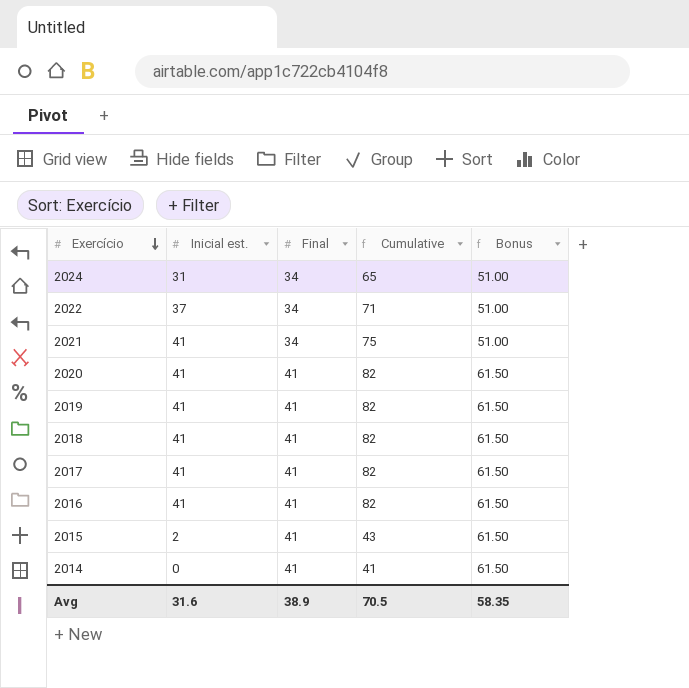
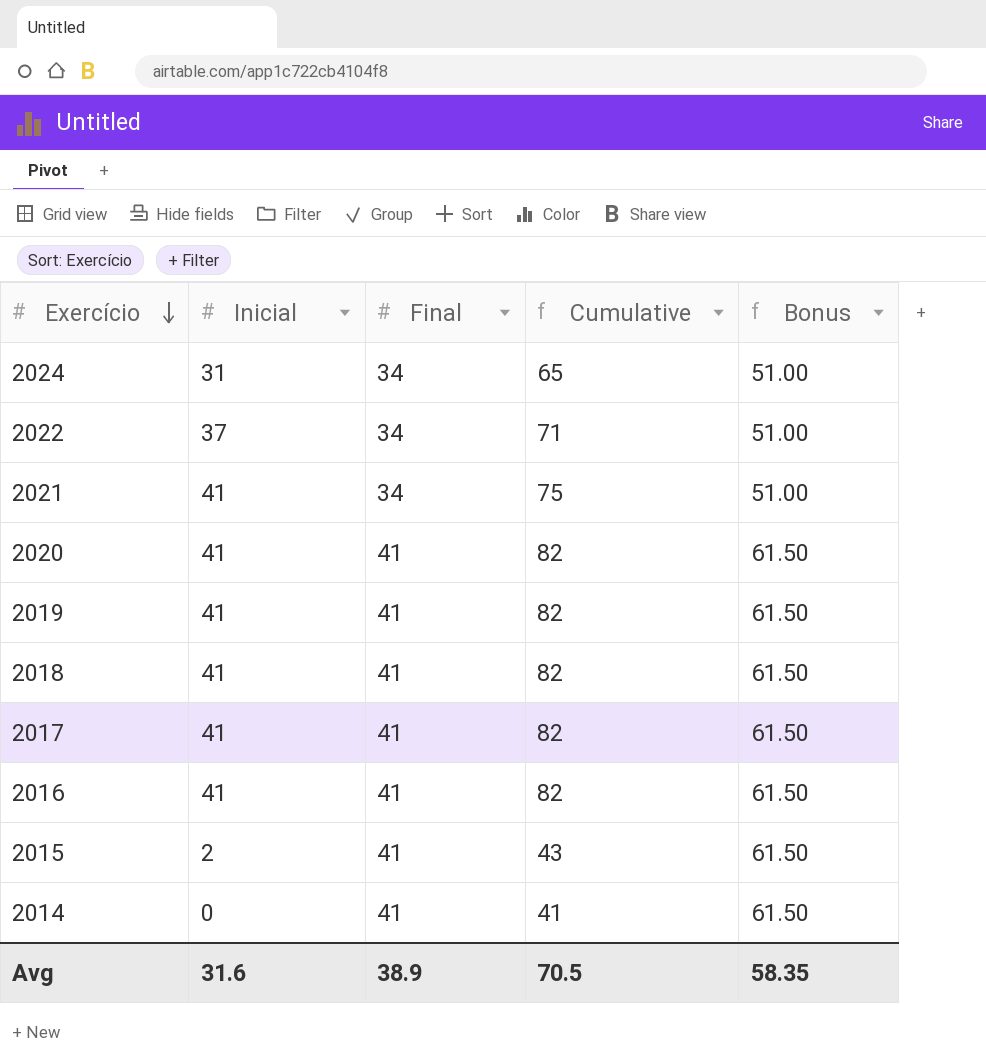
column name: Inicial est. -> Inicial

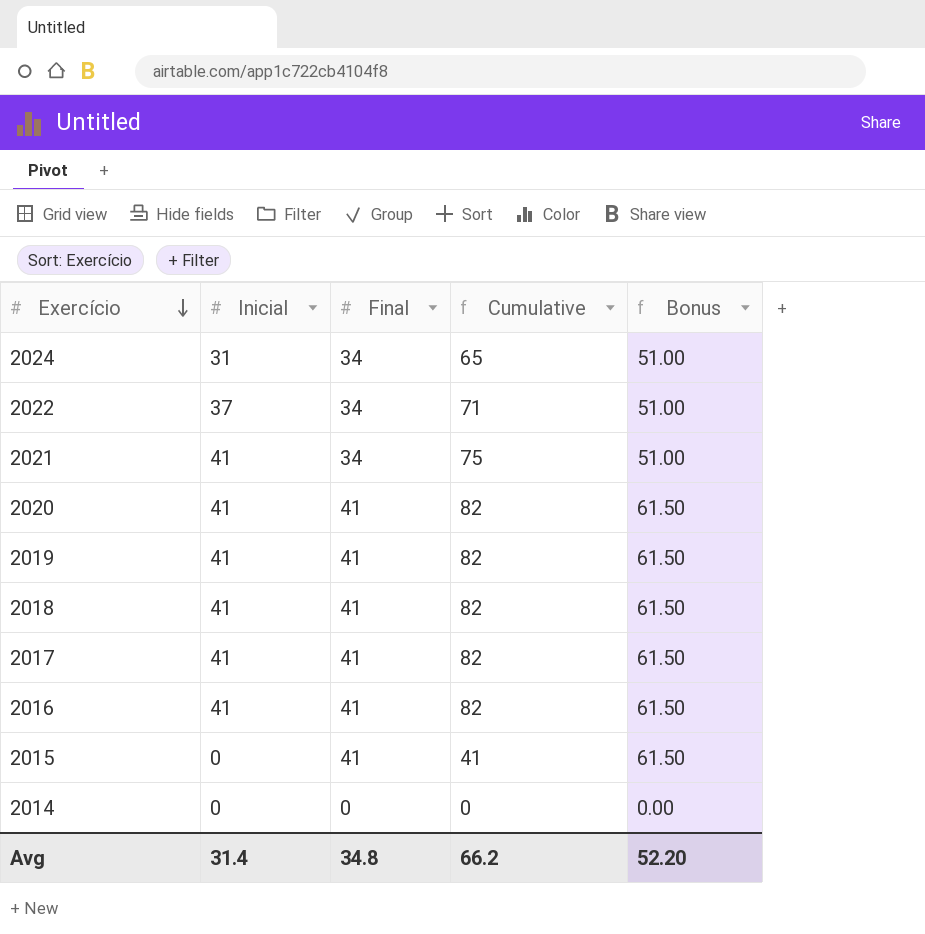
2015 | Inicial: 2 -> 0
2015 | Cumulative: 43 -> 41
2014 | Final: 41 -> 0
2014 | Cumulative: 41 -> 0
2014 | Bonus: 61.50 -> 0.00
Avg | Inicial: 31.6 -> 31.4
Avg | Final: 38.9 -> 34.8
Avg | Cumulative: 70.5 -> 66.2
Avg | Bonus: 58.35 -> 52.20

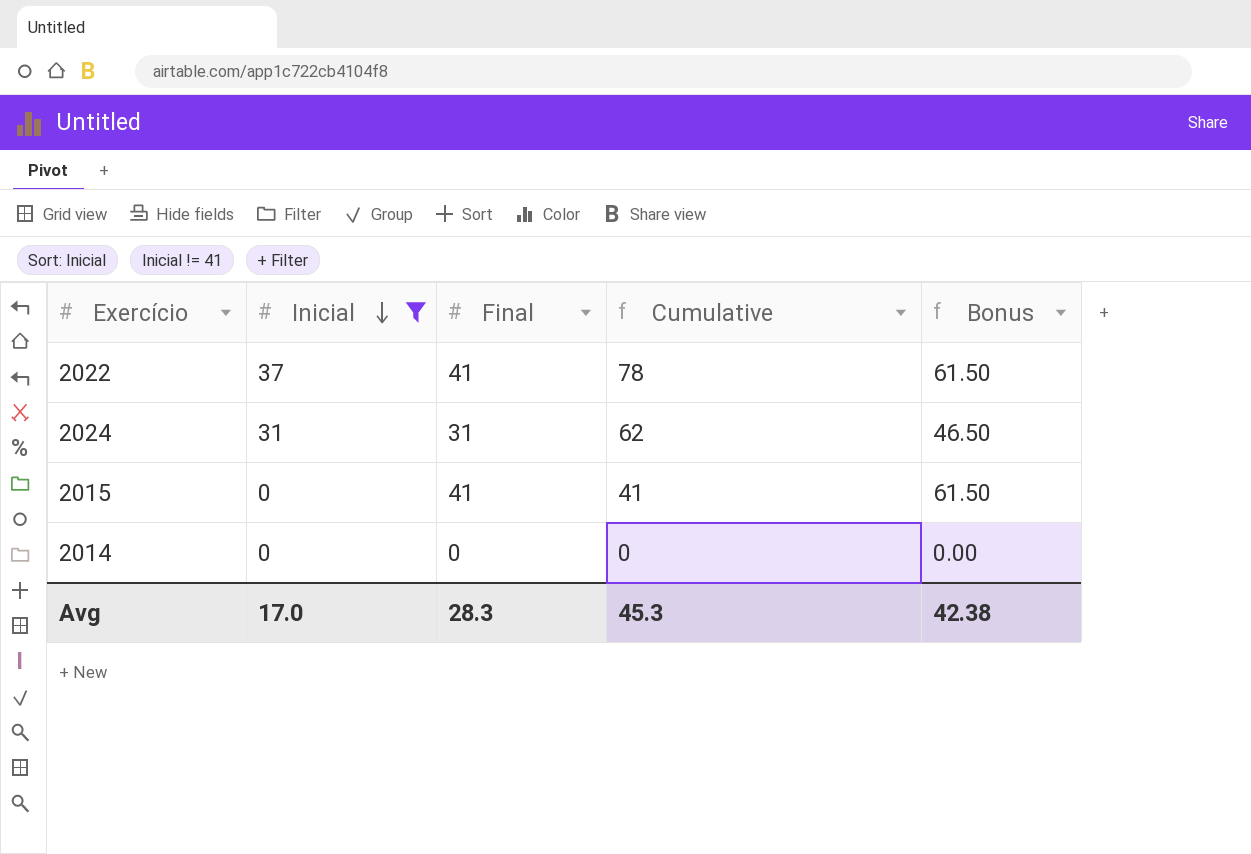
filter: none -> Inicial != 41
row order: Exercício descending -> Inicial descending
2022 | Final: 34 -> 41
2022 | Cumulative: 71 -> 78
2022 | Bonus: 51.00 -> 61.50
2024 | Final: 34 -> 31
2024 | Cumulative: 65 -> 62
2024 | Bonus: 51.00 -> 46.50
Avg | Inicial: 31.4 -> 17.0
Avg | Final: 34.8 -> 28.3
Avg | Cumulative: 66.2 -> 45.3
Avg | Bonus: 52.20 -> 42.38

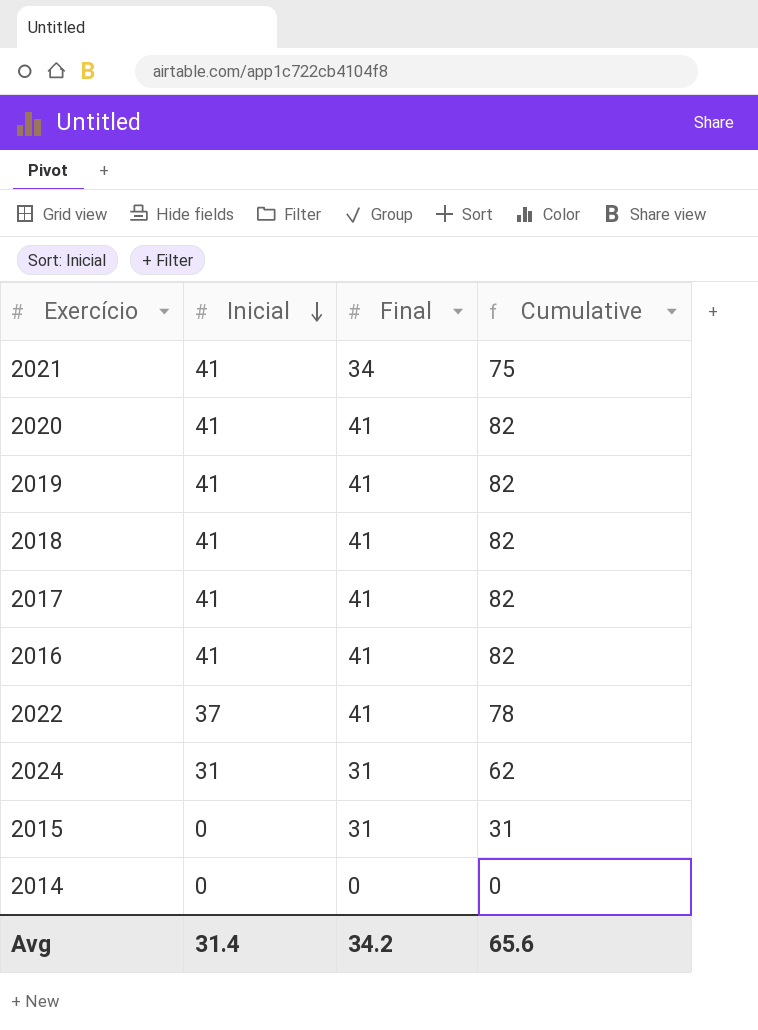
filter: Inicial != 41 -> none
column Bonus | formula: [Final] * 1.5 -> none
2015 | Final: 41 -> 31
2015 | Cumulative: 41 -> 31
Avg | Inicial: 17.0 -> 31.4
Avg | Final: 28.3 -> 34.2
Avg | Cumulative: 45.3 -> 65.6

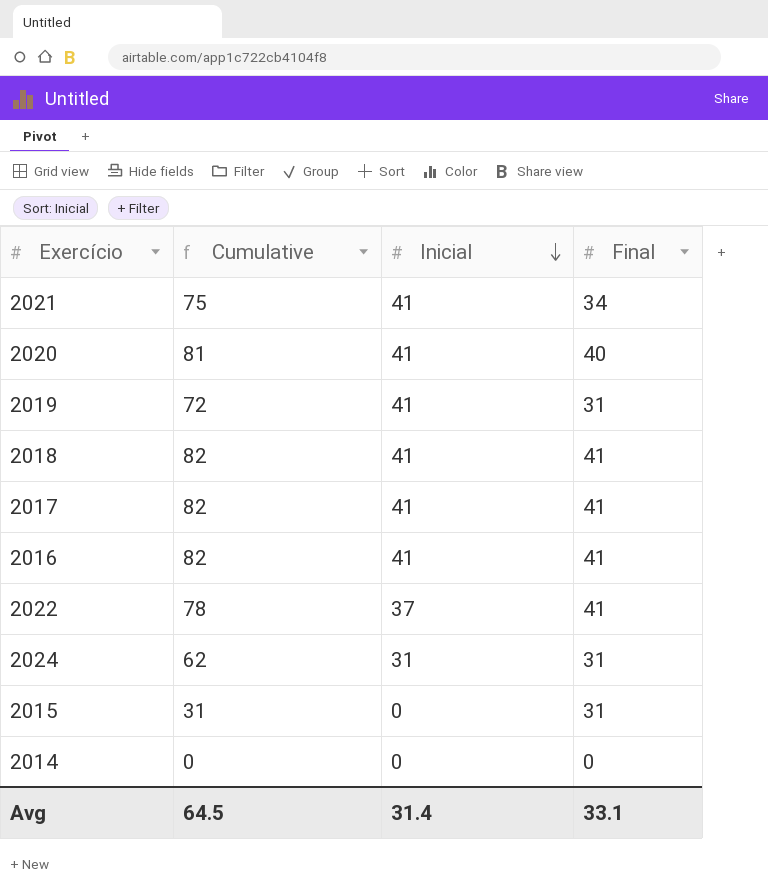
column Cumulative | position: 4 -> 2
2020 | Cumulative: 82 -> 81
2020 | Final: 41 -> 40
2019 | Cumulative: 82 -> 72
2019 | Final: 41 -> 31
Avg | Cumulative: 65.6 -> 64.5
Avg | Final: 34.2 -> 33.1

